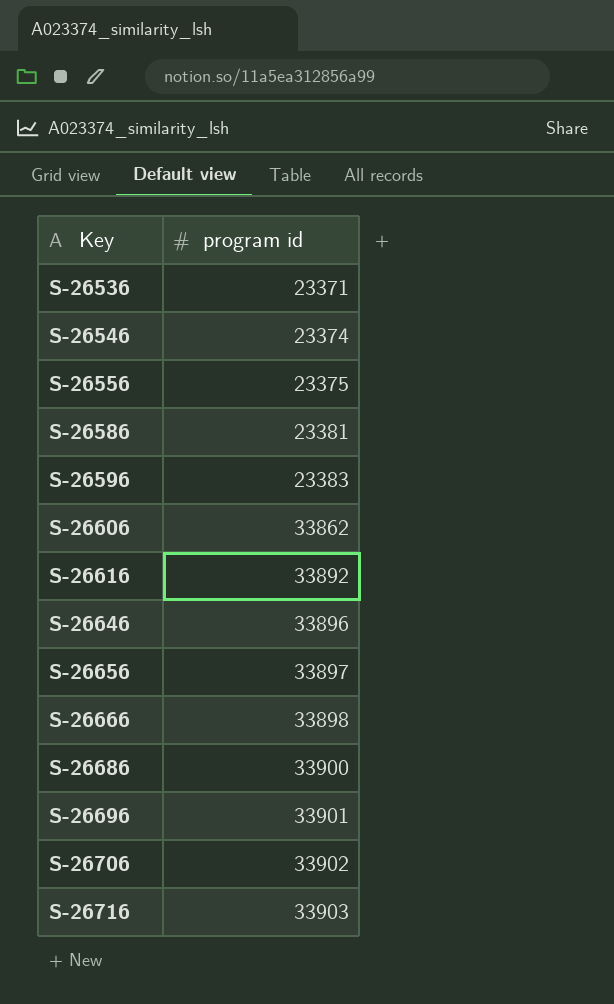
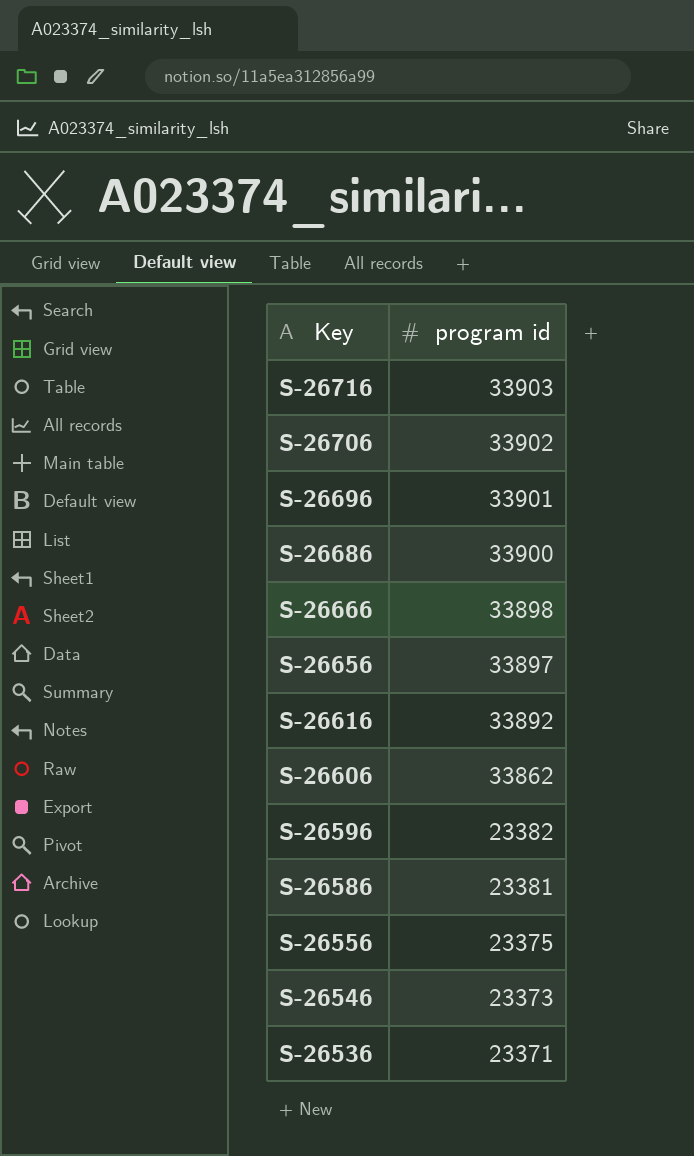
row order: Key ascending -> Key descending
row S-26646: 33896 -> none
S-26596 | program id: 23383 -> 23382
S-26546 | program id: 23374 -> 23373

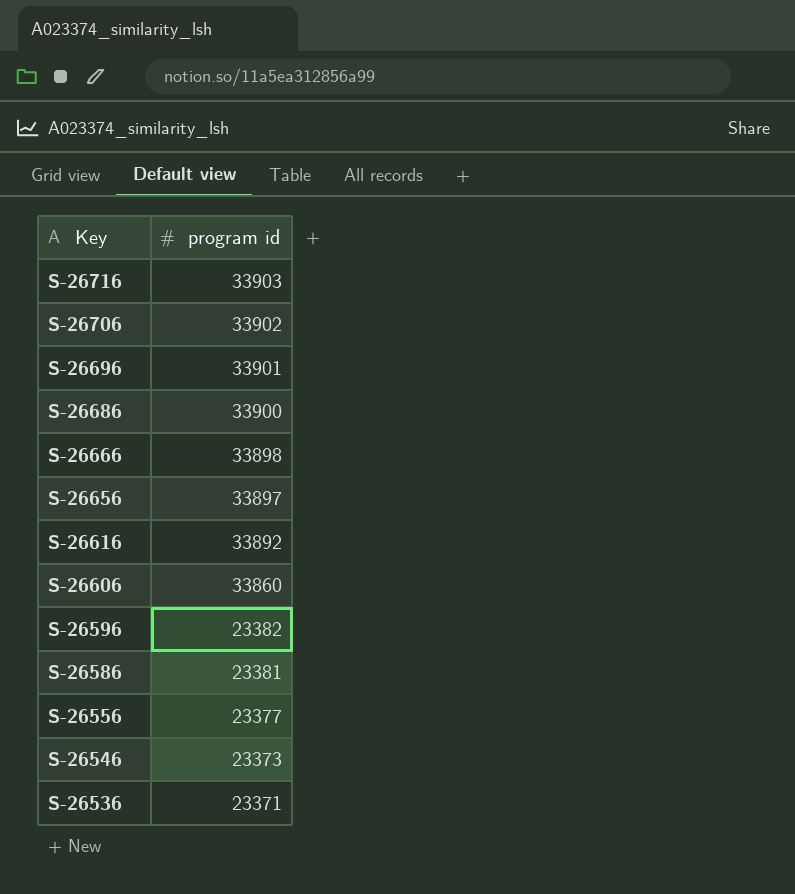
S-26606 | program id: 33862 -> 33860
S-26556 | program id: 23375 -> 23377

